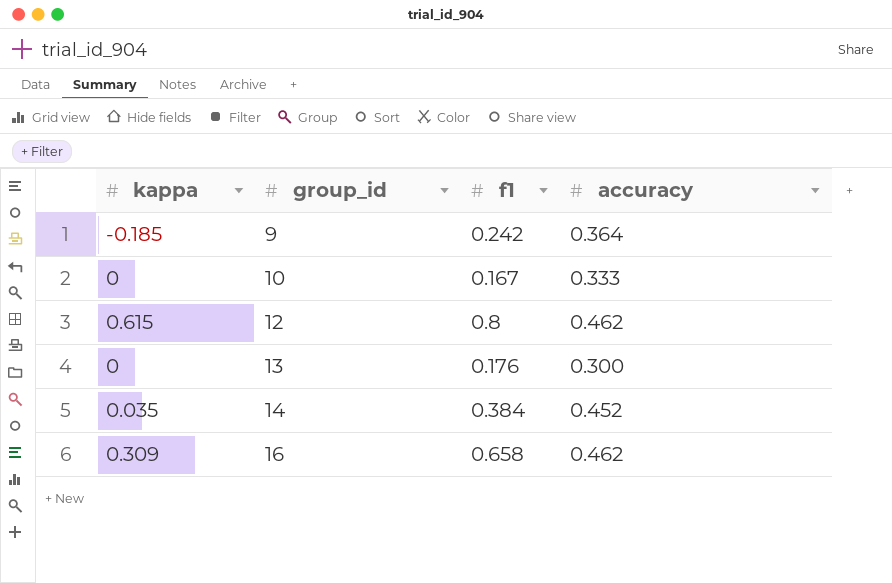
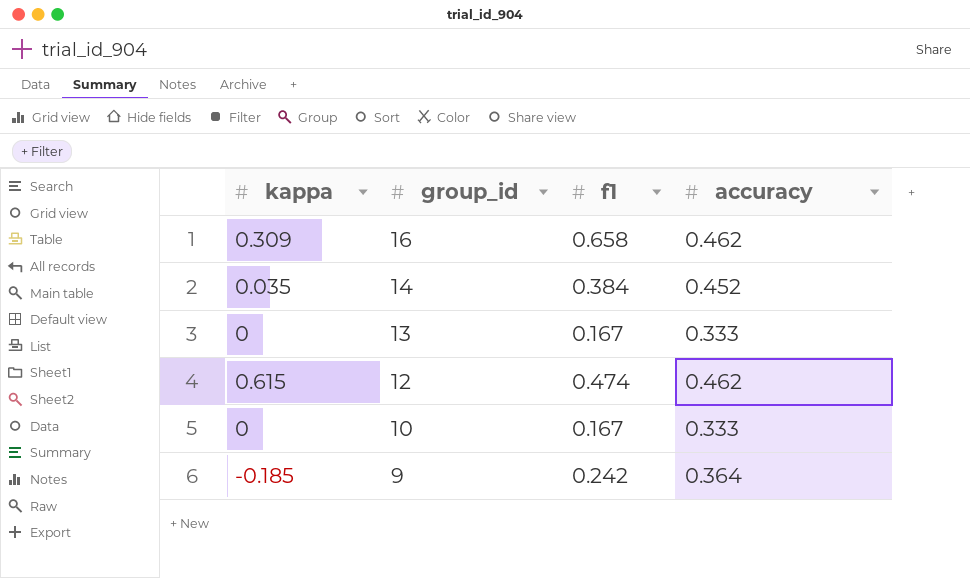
row order: group_id ascending -> group_id descending
13 | f1: 0.176 -> 0.167
13 | accuracy: 0.300 -> 0.333
12 | f1: 0.8 -> 0.474

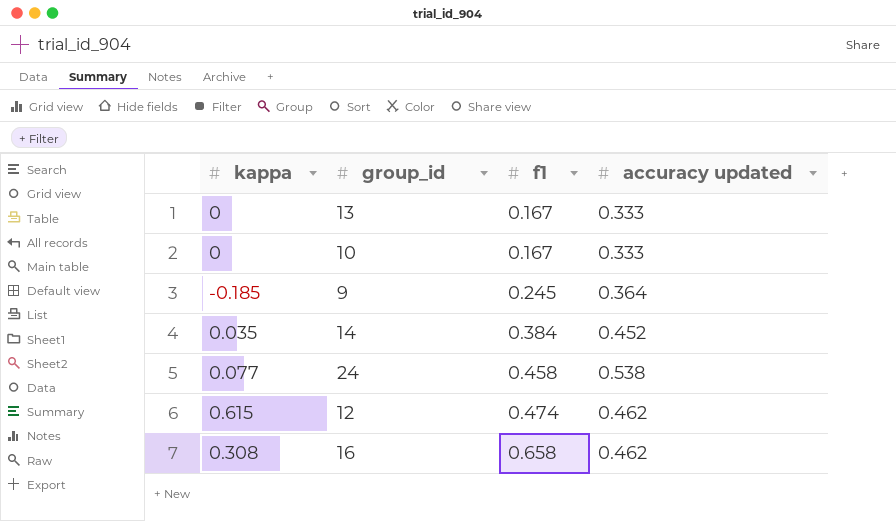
row order: group_id descending -> f1 ascending
column name: accuracy -> accuracy updated
9 | f1: 0.242 -> 0.245
row 24: none -> 0.077 | 0.458 | 0.538
16 | kappa: 0.309 -> 0.308

